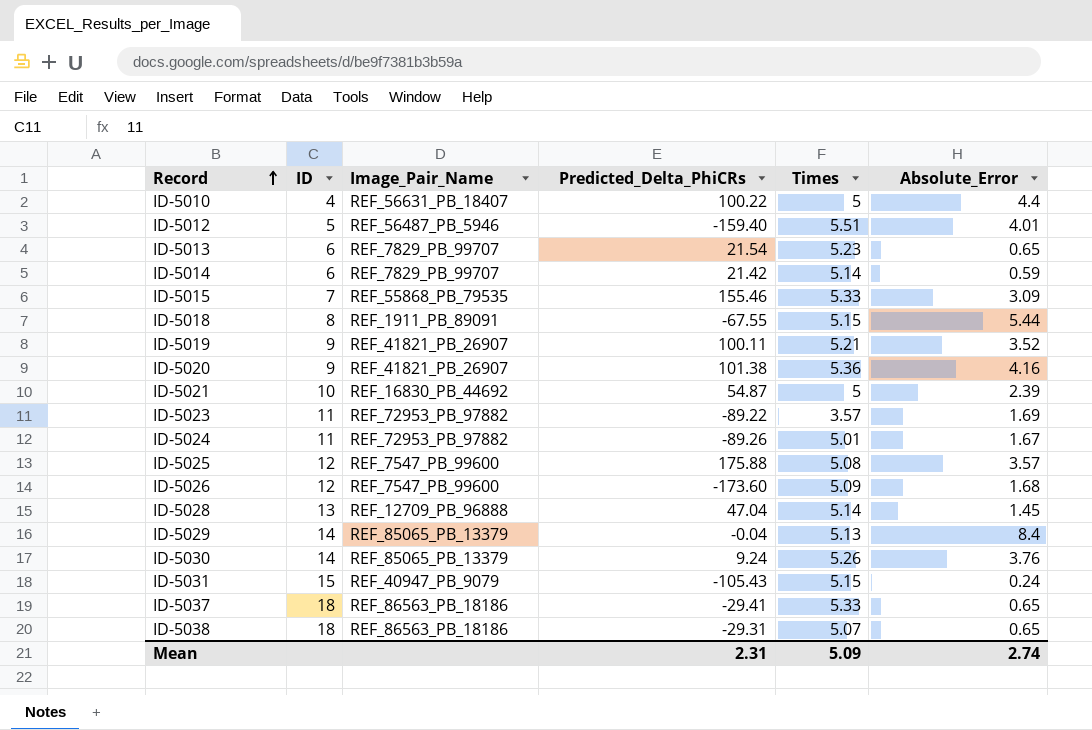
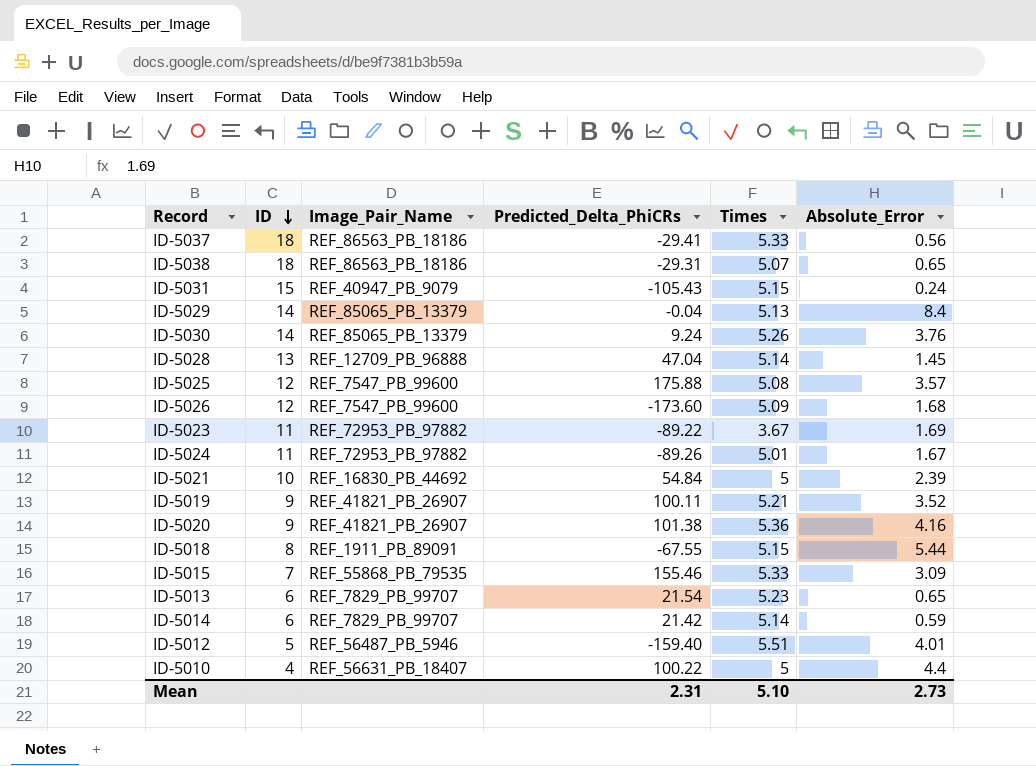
row order: Record ascending -> ID descending
ID-5037 | Absolute_Error: 0.65 -> 0.56
ID-5023 | Times: 3.57 -> 3.67
ID-5021 | Predicted_Delta_PhiCRs: 54.87 -> 54.84
Mean | Times: 5.09 -> 5.10
Mean | Absolute_Error: 2.74 -> 2.73

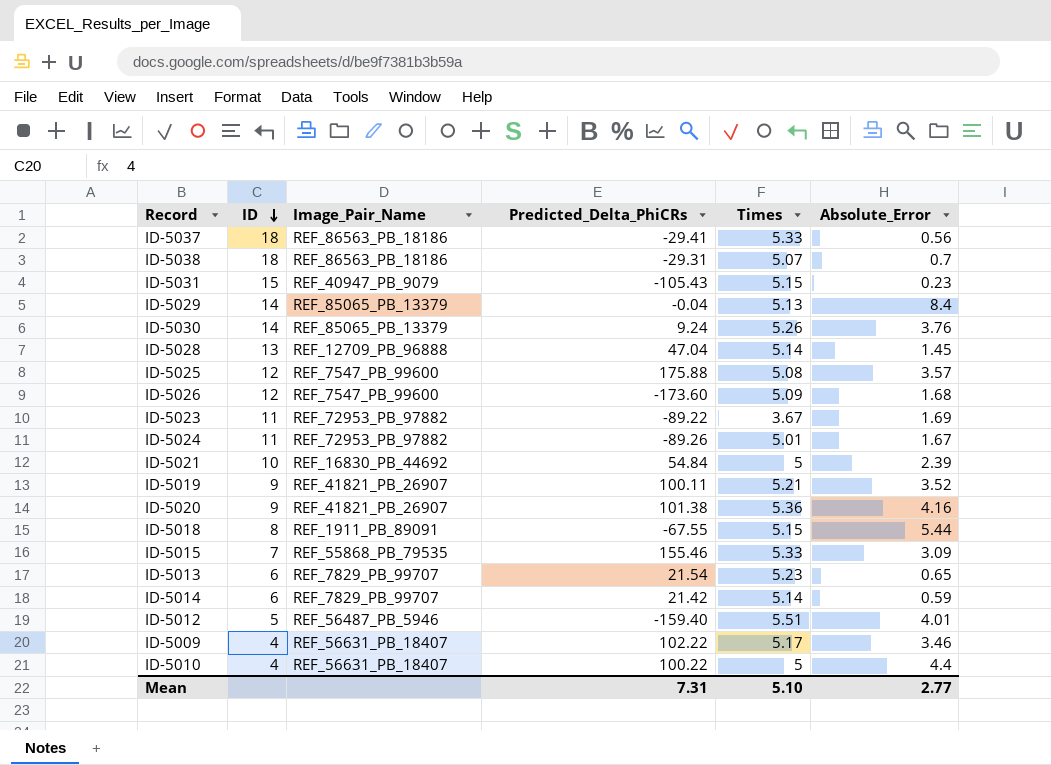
ID-5038 | Absolute_Error: 0.65 -> 0.7
ID-5031 | Absolute_Error: 0.24 -> 0.23
row ID-5009: none -> 4 | REF_56631_PB_18407 | 102.22 | 5.17 | 3.46
Mean | Predicted_Delta_PhiCRs: 2.31 -> 7.31
Mean | Absolute_Error: 2.73 -> 2.77

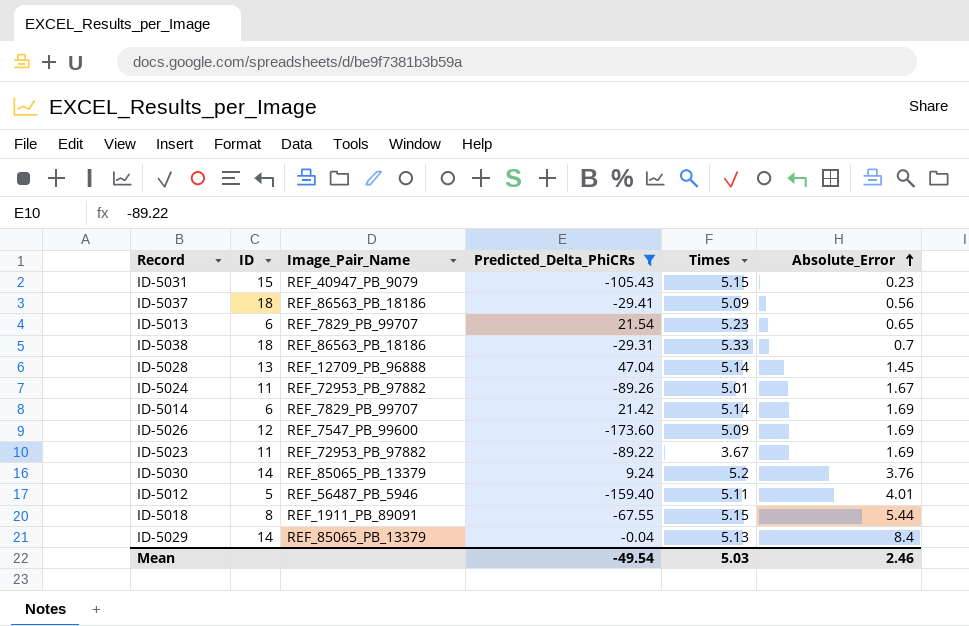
filter: none -> Predicted_Delta_PhiCRs <= 47.04
row order: ID descending -> Absolute_Error ascending
ID-5037 | Times: 5.33 -> 5.09
ID-5038 | Times: 5.07 -> 5.33
ID-5014 | Absolute_Error: 0.59 -> 1.69
ID-5026 | Absolute_Error: 1.68 -> 1.69
ID-5030 | Times: 5.26 -> 5.2
ID-5012 | Times: 5.51 -> 5.11
Mean | Predicted_Delta_PhiCRs: 7.31 -> -49.54
Mean | Times: 5.10 -> 5.03
Mean | Absolute_Error: 2.77 -> 2.46

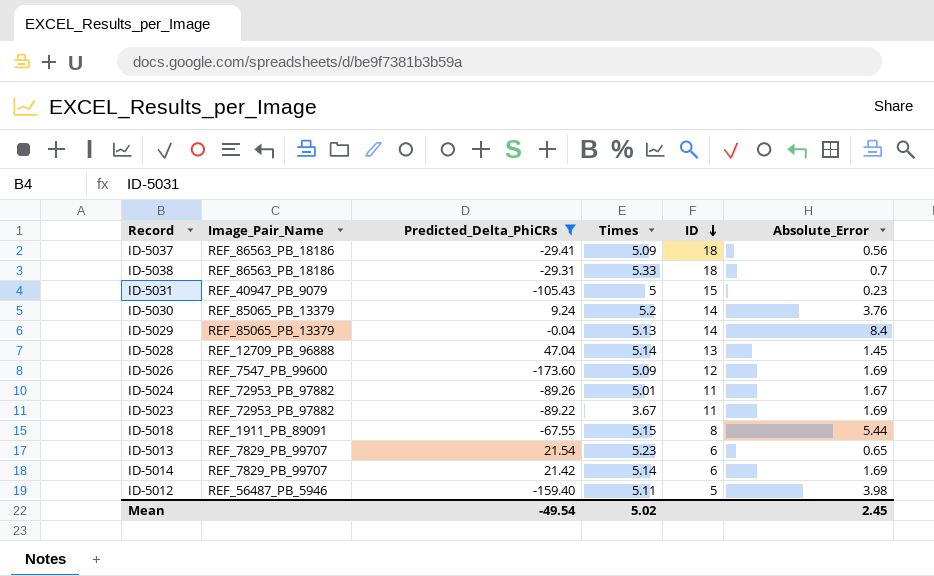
row order: Absolute_Error ascending -> ID descending
column ID | position: 2 -> 5
ID-5031 | Times: 5.15 -> 5
ID-5012 | Absolute_Error: 4.01 -> 3.98
Mean | Times: 5.03 -> 5.02
Mean | Absolute_Error: 2.46 -> 2.45

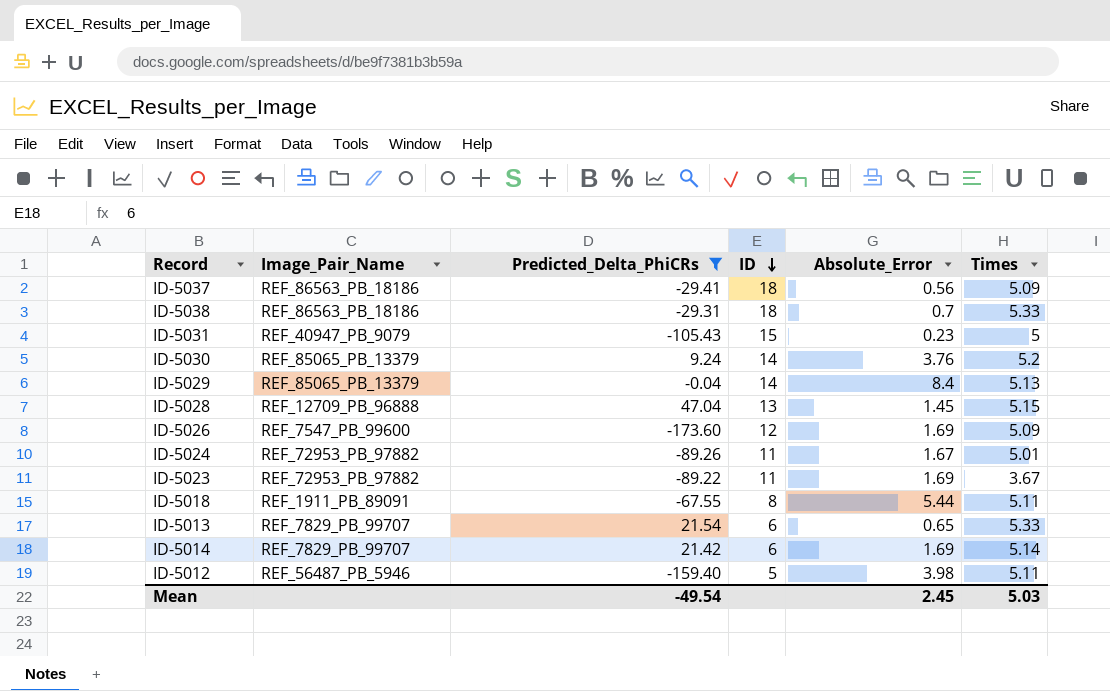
column Times | position: 4 -> 6
ID-5028 | Times: 5.14 -> 5.15
ID-5018 | Times: 5.15 -> 5.11
ID-5013 | Times: 5.23 -> 5.33
Mean | Times: 5.02 -> 5.03

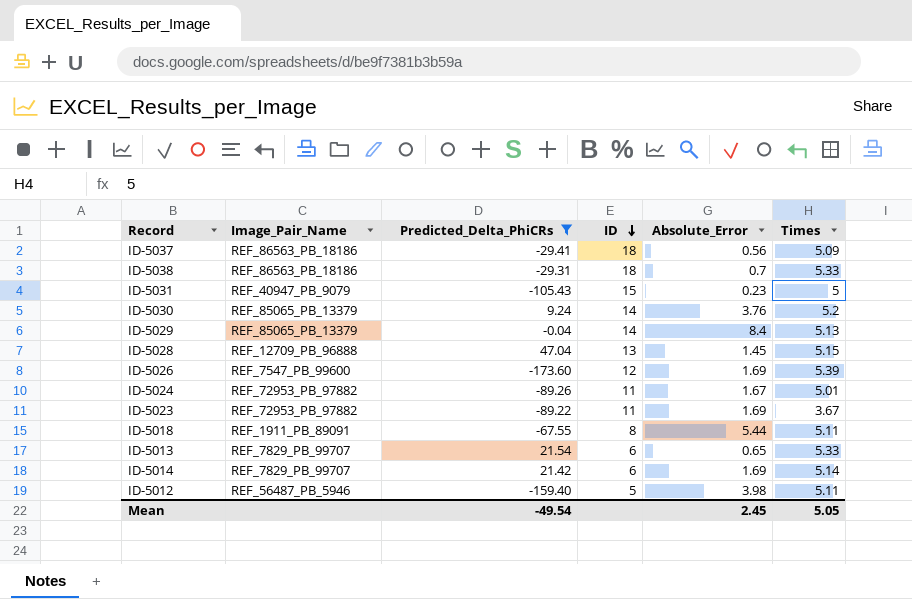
ID-5026 | Times: 5.09 -> 5.39
Mean | Times: 5.03 -> 5.05

